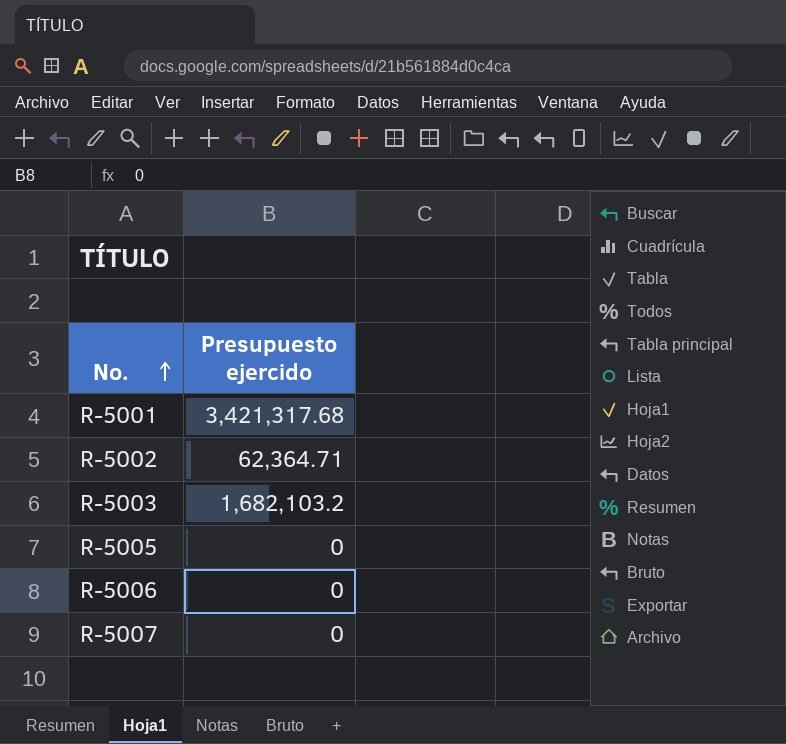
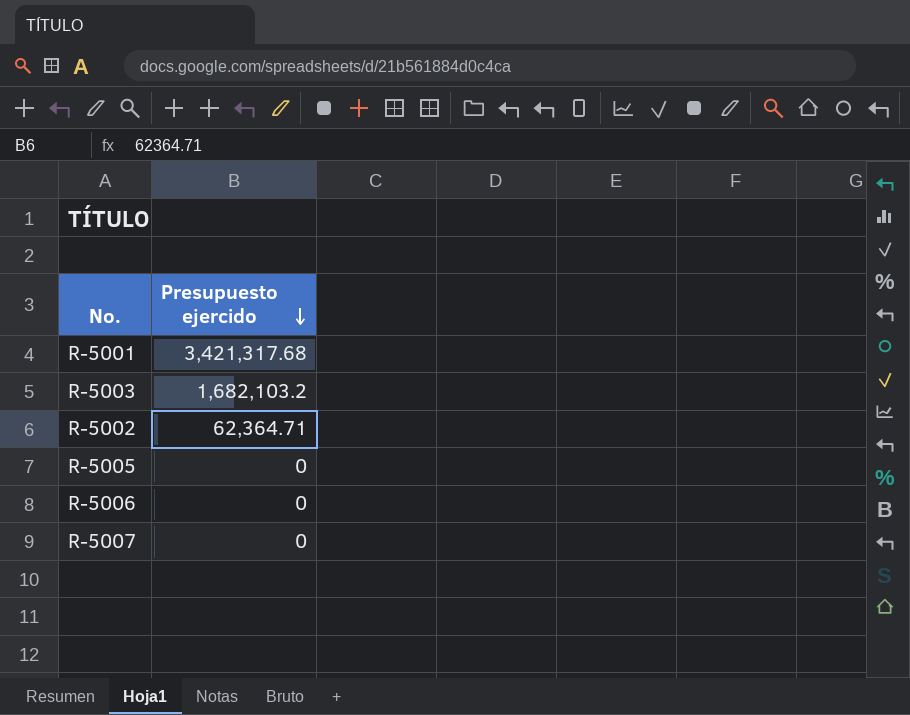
row order: No. ascending -> Presupuesto ejercido descending

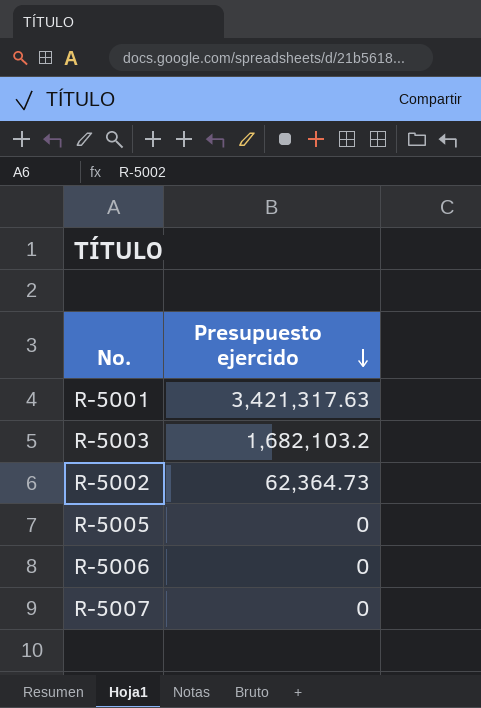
R-5001 | Presupuesto ejercido: 3,421,317.68 -> 3,421,317.63
R-5002 | Presupuesto ejercido: 62,364.71 -> 62,364.73

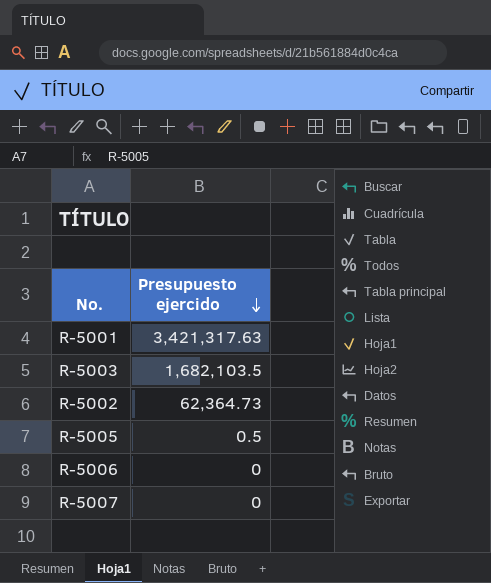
R-5003 | Presupuesto ejercido: 1,682,103.2 -> 1,682,103.5
R-5005 | Presupuesto ejercido: 0 -> 0.5

